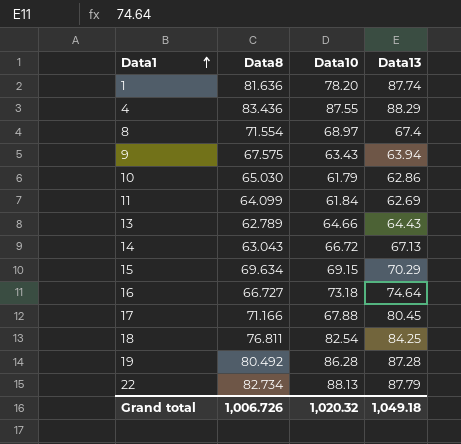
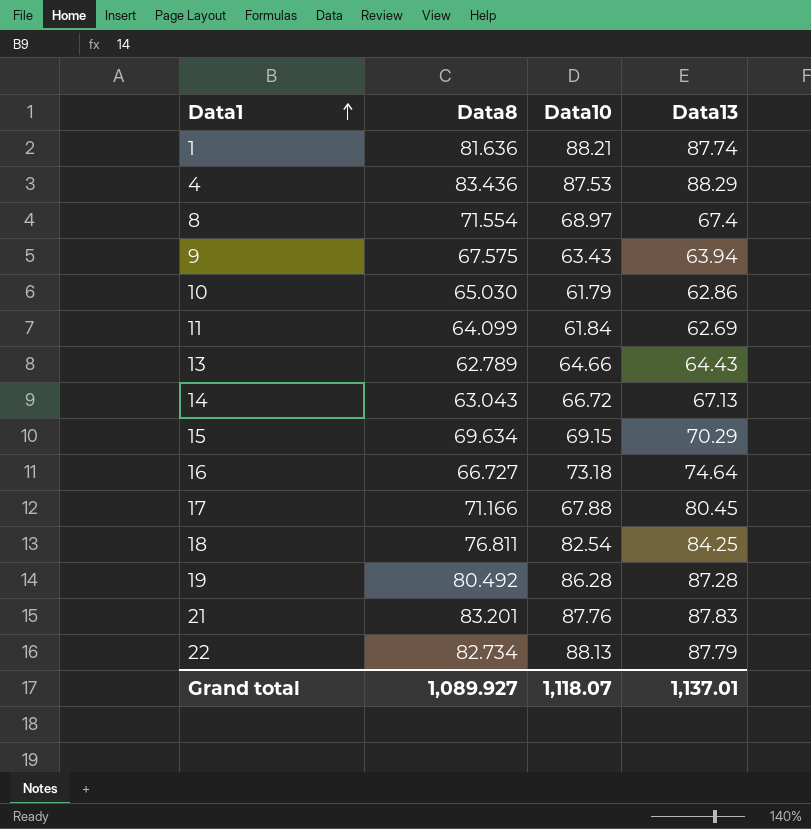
1 | Data10: 78.20 -> 88.21
4 | Data10: 87.55 -> 87.53
row 21: none -> 83.201 | 87.76 | 87.83
Grand total | Data8: 1,006.726 -> 1,089.927
Grand total | Data10: 1,020.32 -> 1,118.07
Grand total | Data13: 1,049.18 -> 1,137.01

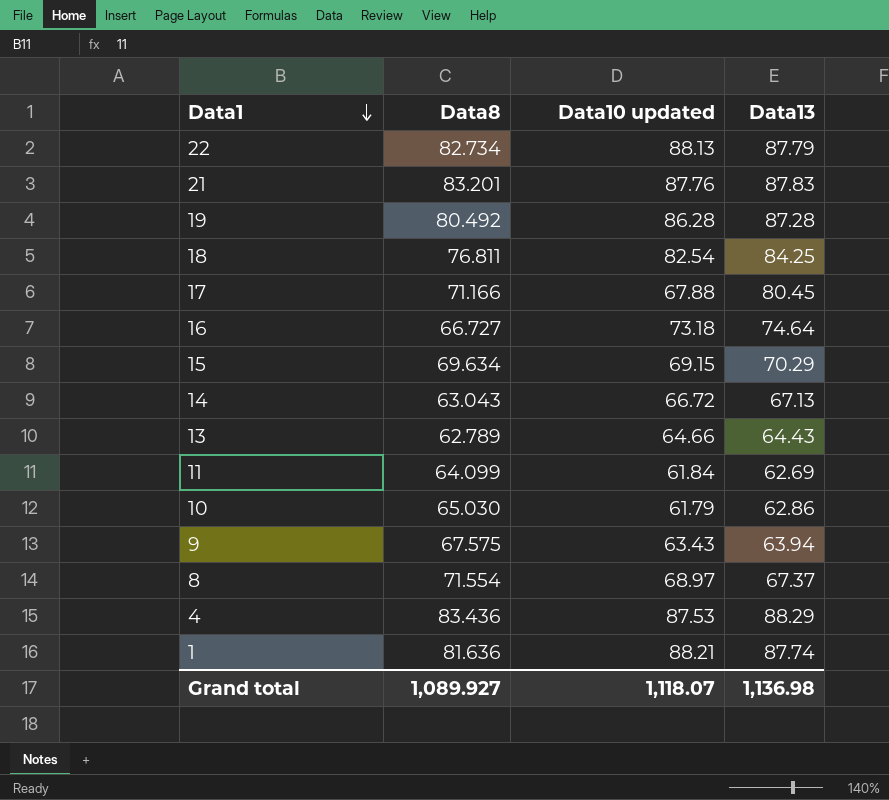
row order: Data1 ascending -> Data1 descending
column name: Data10 -> Data10 updated
8 | Data13: 67.4 -> 67.37
Grand total | Data13: 1,137.01 -> 1,136.98

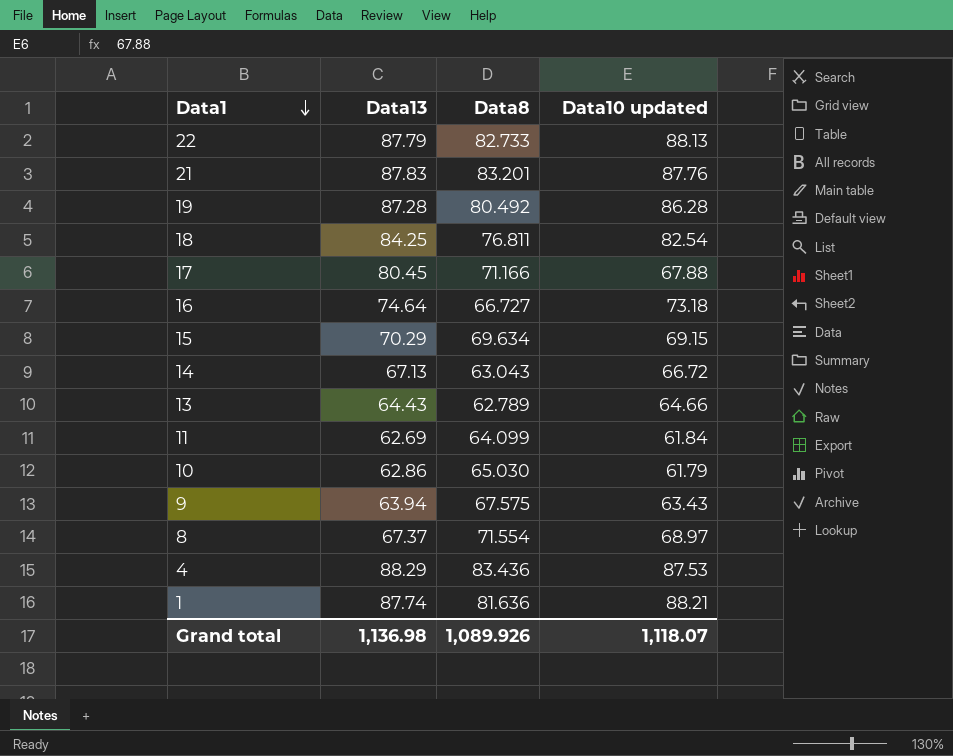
column Data13 | position: 4 -> 2
22 | Data8: 82.734 -> 82.733
Grand total | Data8: 1,089.927 -> 1,089.926

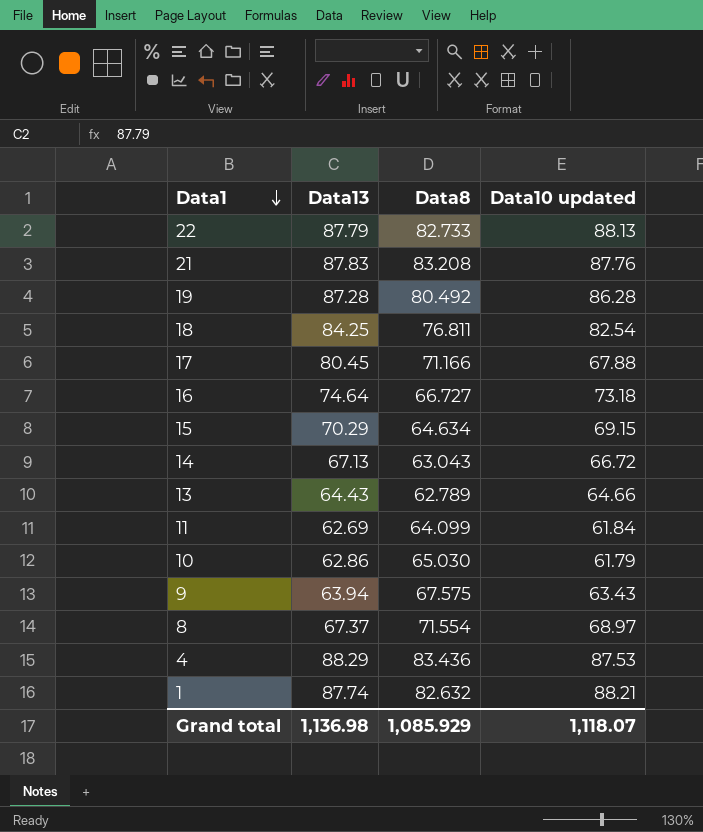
21 | Data8: 83.201 -> 83.208
15 | Data8: 69.634 -> 64.634
1 | Data8: 81.636 -> 82.632
Grand total | Data8: 1,089.926 -> 1,085.929

